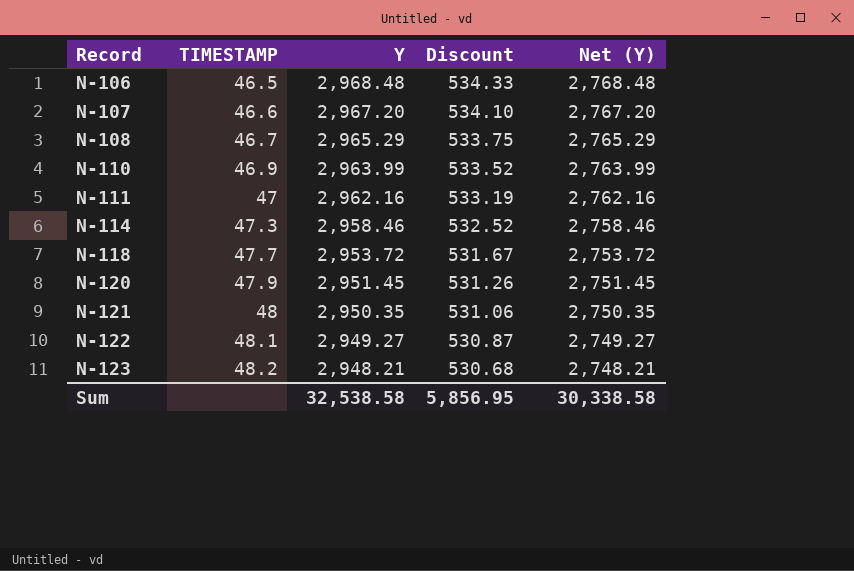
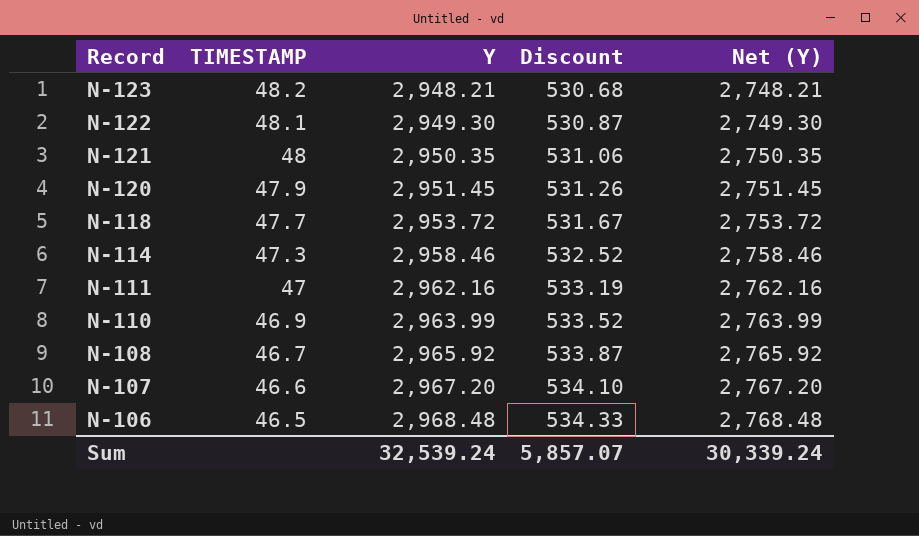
row order: Record ascending -> Record descending
N-122 | Y: 2,949.27 -> 2,949.30
N-122 | Net (Y): 2,749.27 -> 2,749.30
N-108 | Y: 2,965.29 -> 2,965.92
N-108 | Discount: 533.75 -> 533.87
N-108 | Net (Y): 2,765.29 -> 2,765.92
Sum | Y: 32,538.58 -> 32,539.24
Sum | Discount: 5,856.95 -> 5,857.07
Sum | Net (Y): 30,338.58 -> 30,339.24

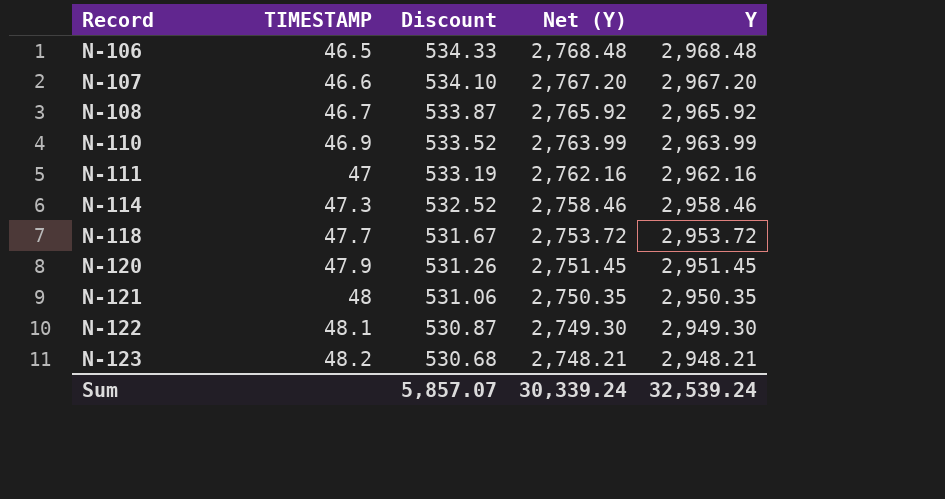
row order: Record descending -> Record ascending
column Y | position: 3 -> 5

